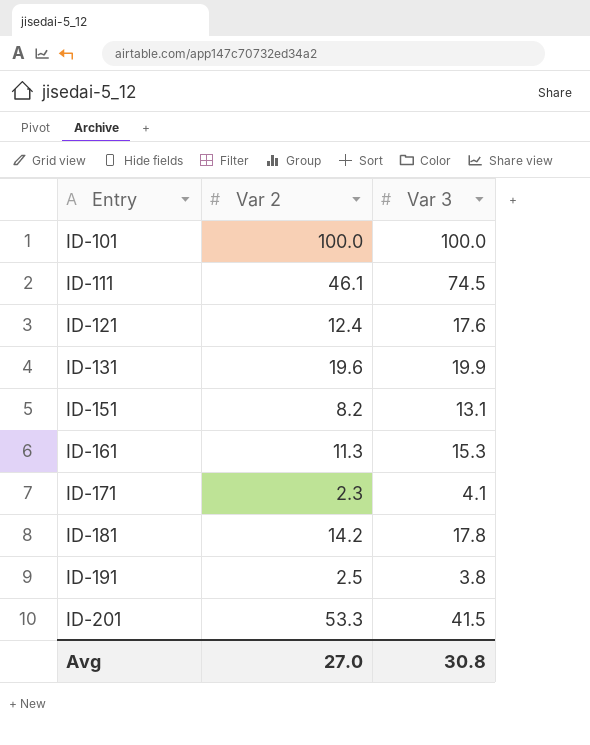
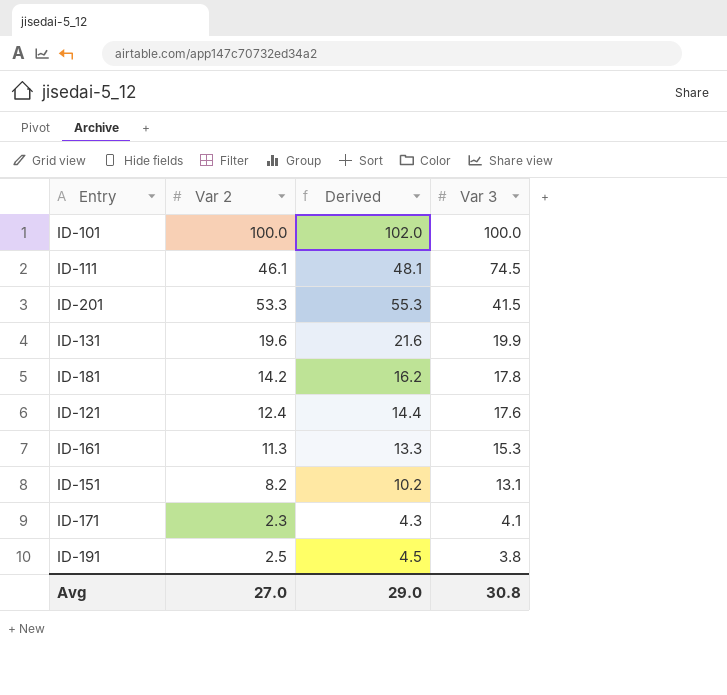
row order: Entry ascending -> Var 3 descending
column Derived | formula: none -> [Var 2] + 2

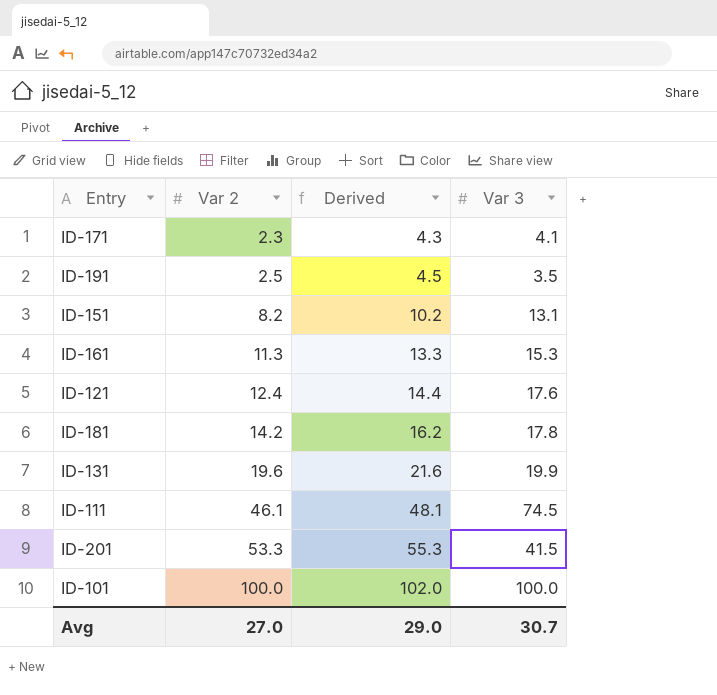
row order: Var 3 descending -> Var 2 ascending
ID-191 | Var 3: 3.8 -> 3.5
Avg | Var 3: 30.8 -> 30.7

